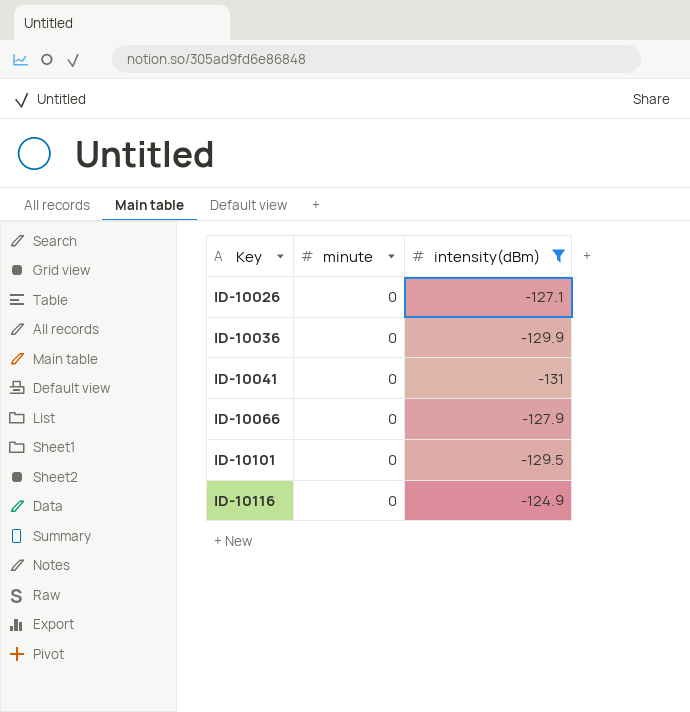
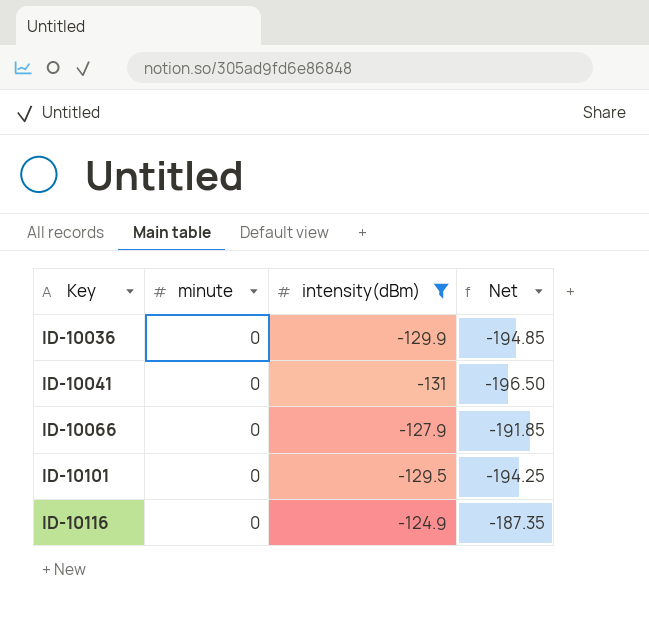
column Net | formula: none -> [intensity(dBm)] * 1.5
row ID-10026: 0 | -127.1 -> none

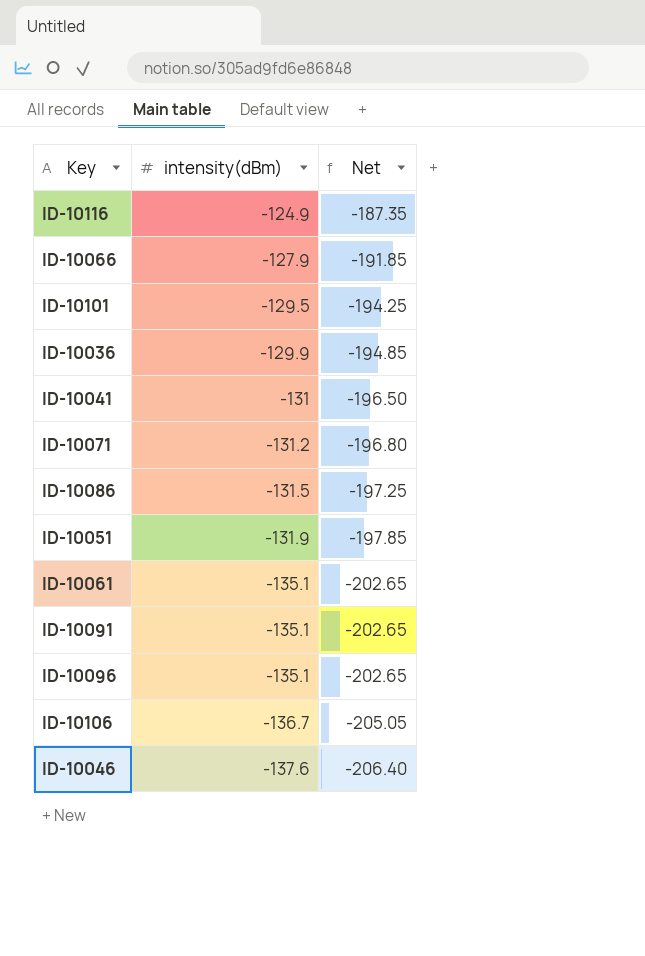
filter: intensity(dBm) >= -131 -> none
row order: Key ascending -> intensity(dBm) descending
column minute | position: 2 -> none

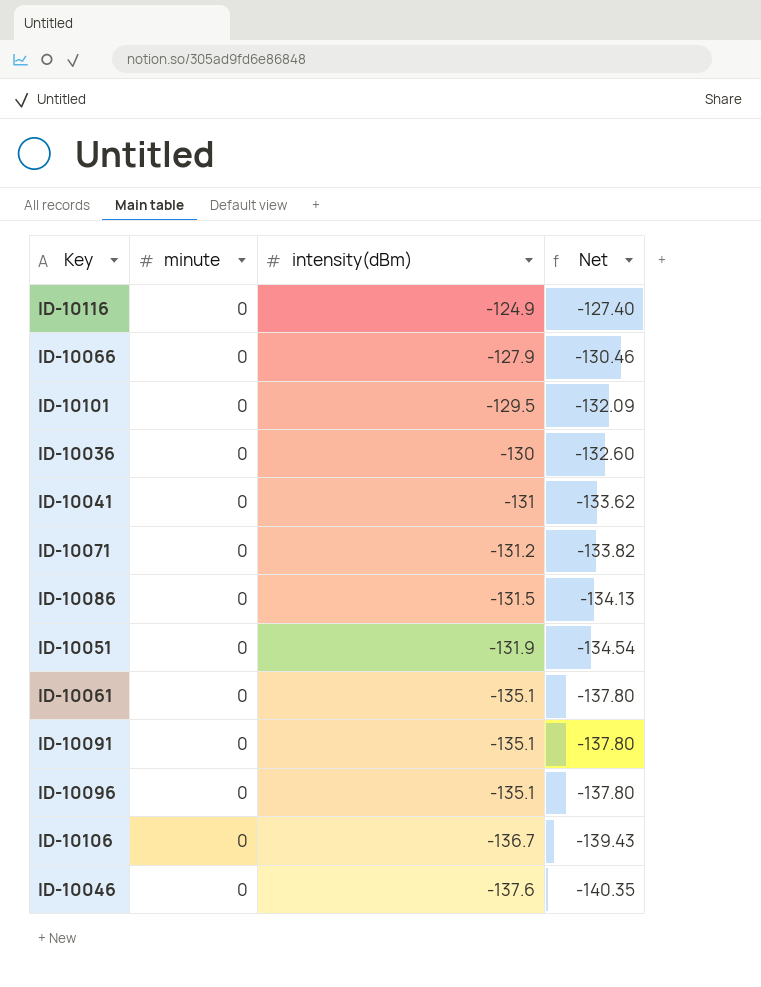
column minute | position: none -> 2
column Net | formula: [intensity(dBm)] * 1.5 -> [intensity(dBm)] * 1.02
ID-10036 | intensity(dBm): -129.9 -> -130

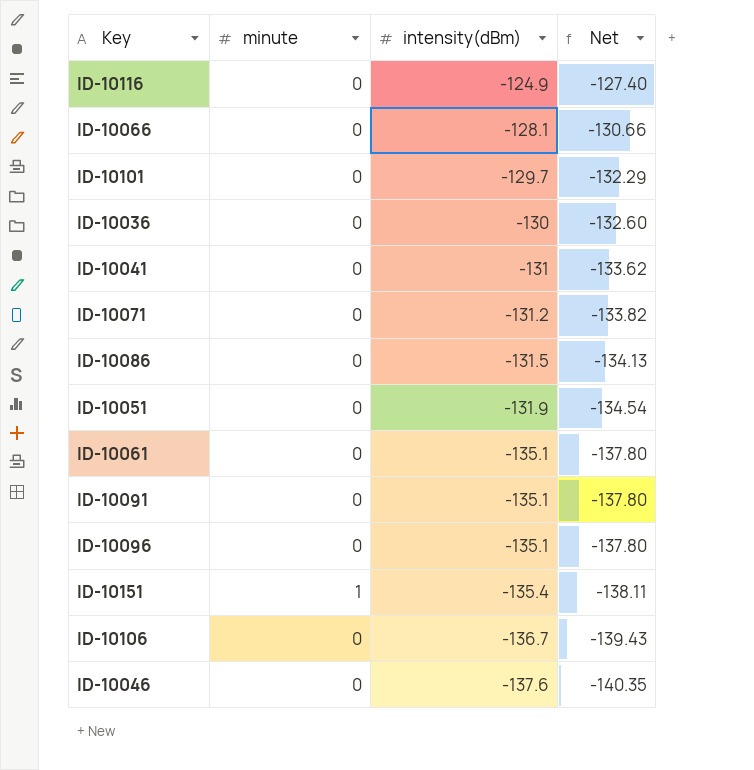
ID-10066 | intensity(dBm): -127.9 -> -128.1
ID-10066 | Net: -130.46 -> -130.66
ID-10101 | intensity(dBm): -129.5 -> -129.7
ID-10101 | Net: -132.09 -> -132.29
row ID-10151: none -> 1 | -135.4 | -138.11

